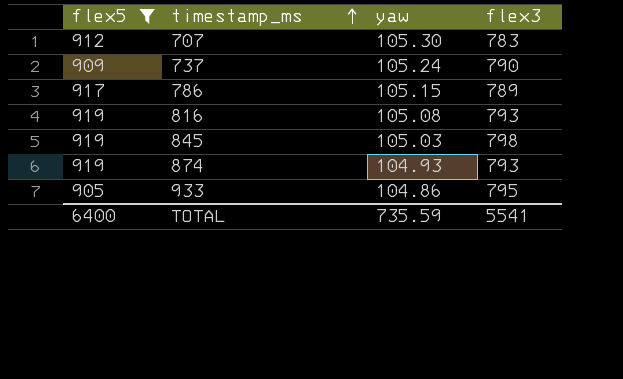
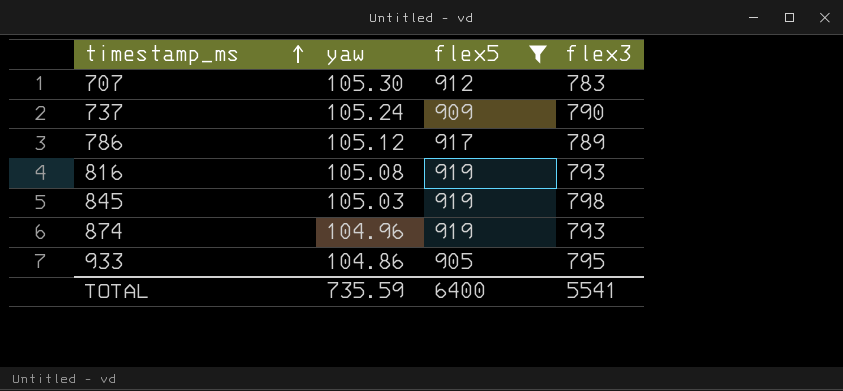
column flex5 | position: 1 -> 3
786 | yaw: 105.15 -> 105.12
874 | yaw: 104.93 -> 104.96

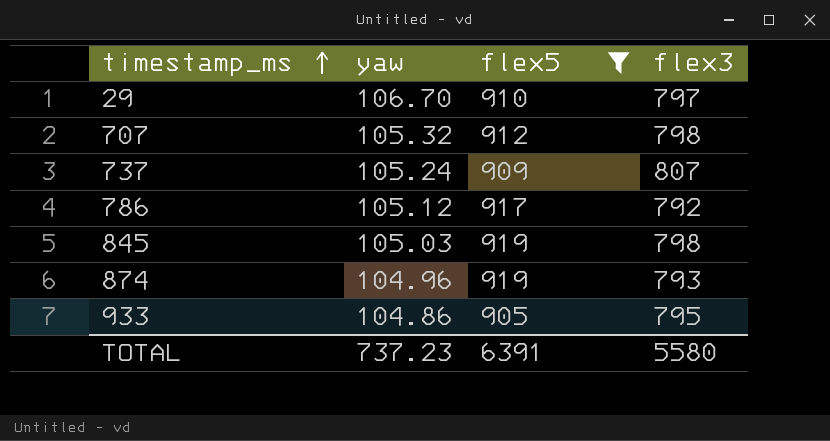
row 816: 105.08 | 919 | 793 -> none
row 29: none -> 106.70 | 910 | 797
707 | yaw: 105.30 -> 105.32
707 | flex3: 783 -> 798
737 | flex3: 790 -> 807
786 | flex3: 789 -> 792
TOTAL | yaw: 735.59 -> 737.23
TOTAL | flex5: 6400 -> 6391
TOTAL | flex3: 5541 -> 5580

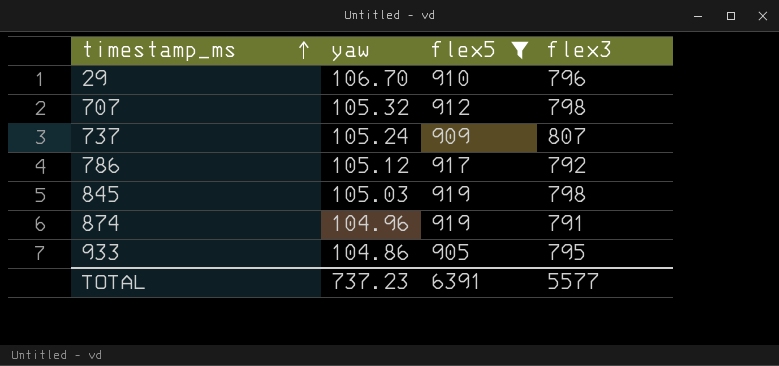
29 | flex3: 797 -> 796
874 | flex3: 793 -> 791
TOTAL | flex3: 5580 -> 5577

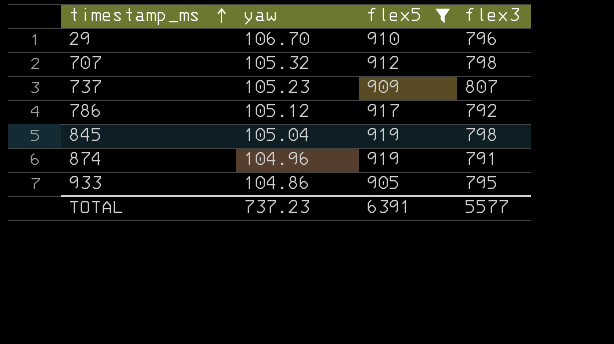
737 | yaw: 105.24 -> 105.23
845 | yaw: 105.03 -> 105.04

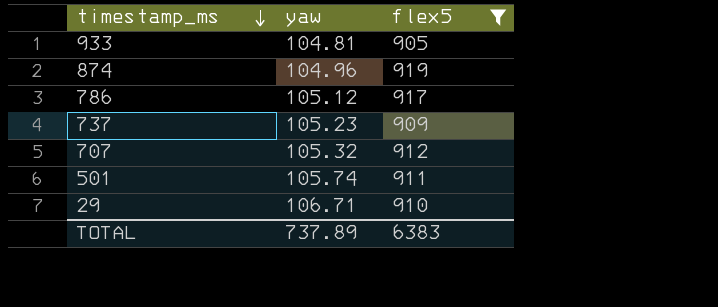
row order: timestamp_ms ascending -> timestamp_ms descending
column flex3 | position: 4 -> none
row 845: 105.04 | 919 | 798 -> none
933 | yaw: 104.86 -> 104.81
row 501: none -> 105.74 | 911
29 | yaw: 106.70 -> 106.71
TOTAL | yaw: 737.23 -> 737.89
TOTAL | flex5: 6391 -> 6383

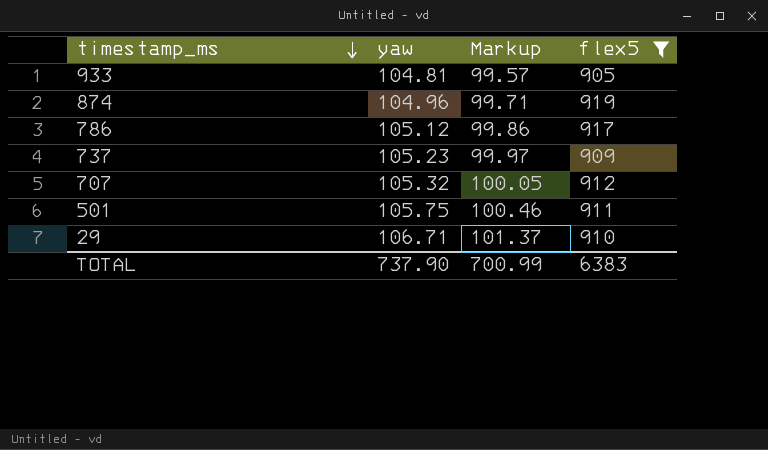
column Markup | formula: none -> [yaw] * 0.95
501 | yaw: 105.74 -> 105.75
TOTAL | yaw: 737.89 -> 737.90

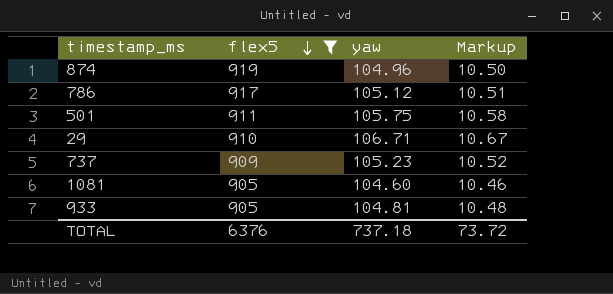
row order: timestamp_ms descending -> flex5 descending
column flex5 | position: 4 -> 2
column Markup | formula: [yaw] * 0.95 -> [yaw] * 0.1
row 707: 105.32 | 100.05 | 912 -> none
row 1081: none -> 905 | 104.60 | 10.46
TOTAL | flex5: 6383 -> 6376
TOTAL | yaw: 737.90 -> 737.18
TOTAL | Markup: 700.99 -> 73.72

